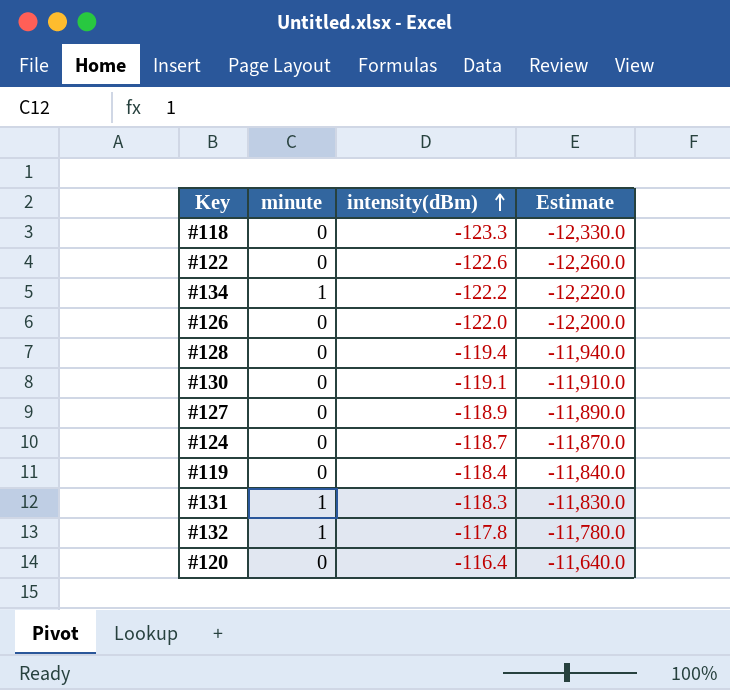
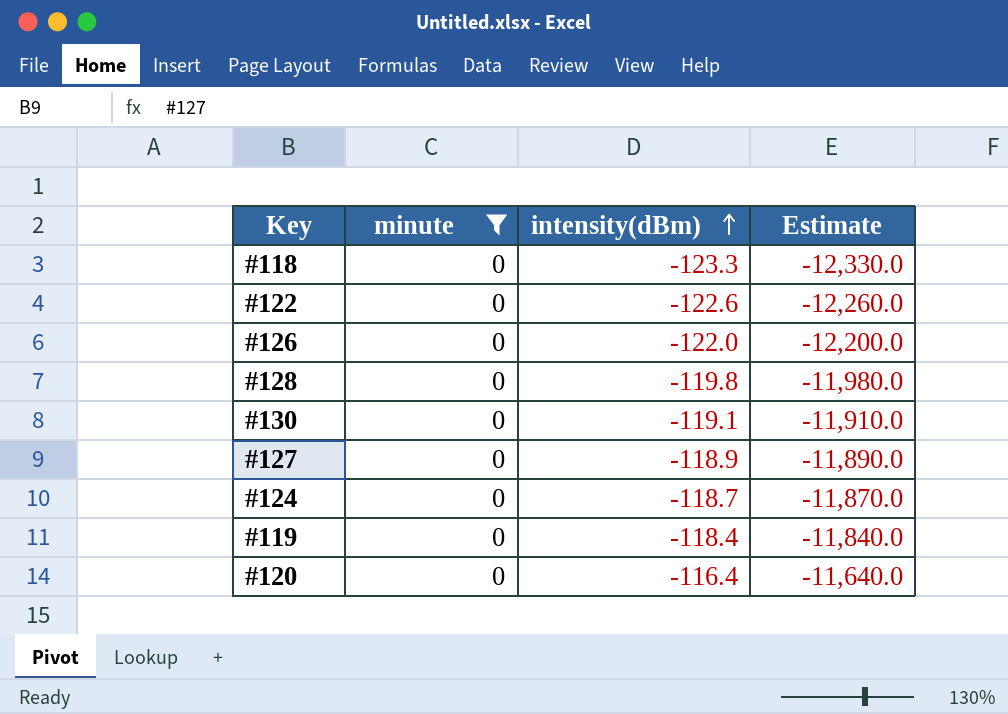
filter: none -> minute = 0
#128 | intensity(dBm): -119.4 -> -119.8
#128 | Estimate: -11,940.0 -> -11,980.0

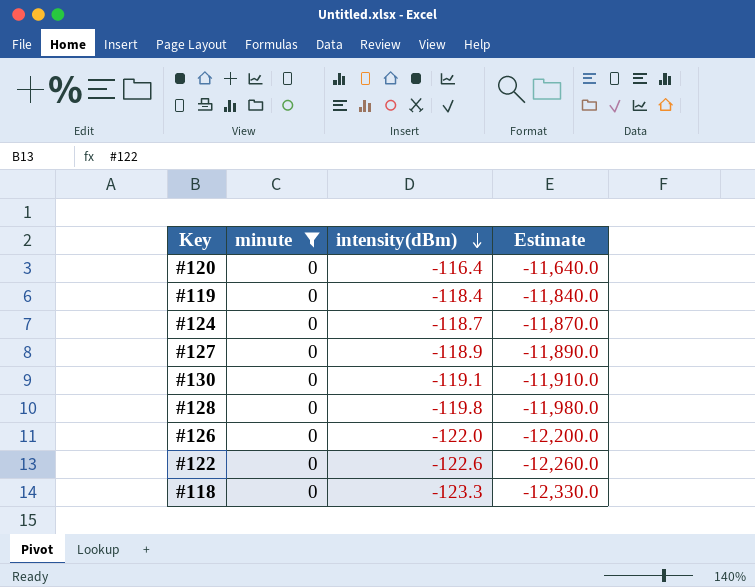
row order: intensity(dBm) ascending -> intensity(dBm) descending

